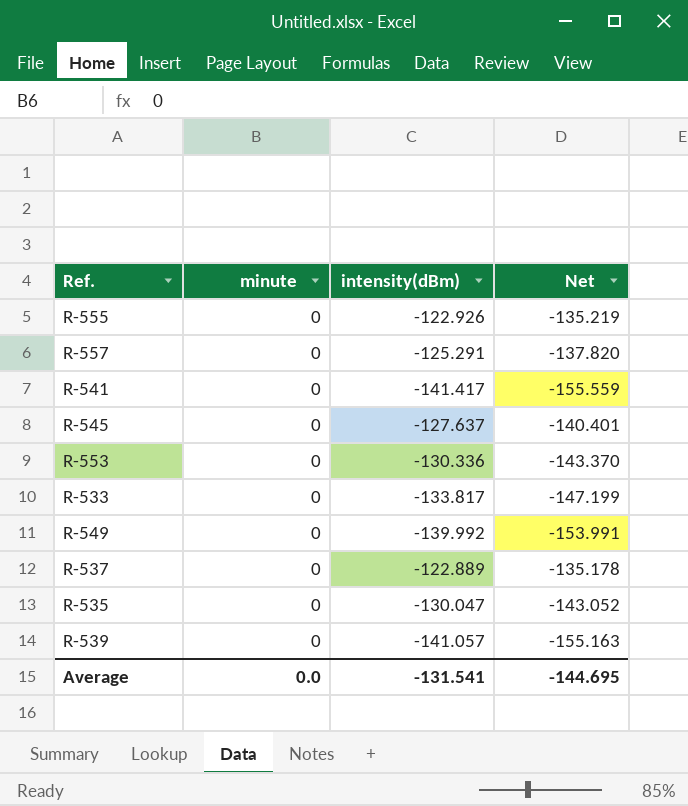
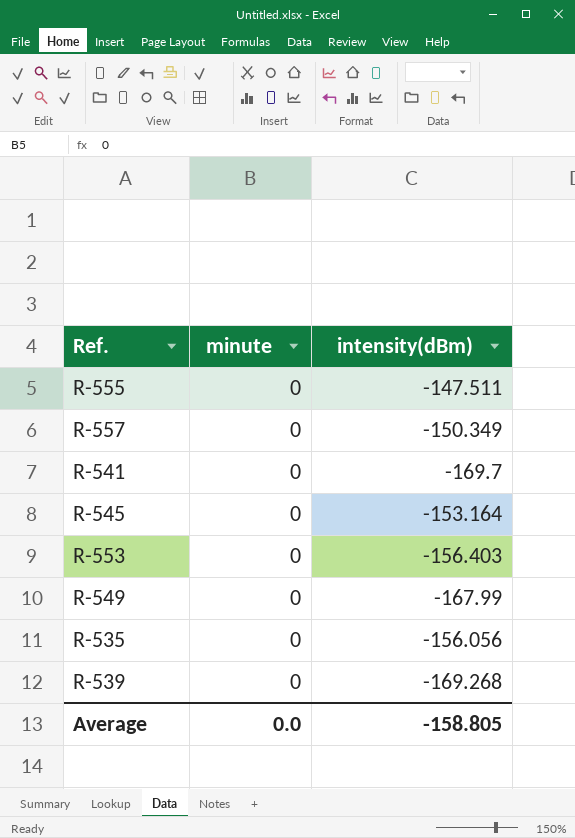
column Net | formula: [intensity(dBm)] * 1.1 -> none
row R-533: 0 | -133.817 | -147.199 -> none
row R-537: 0 | -122.889 | -135.178 -> none
R-555 | intensity(dBm): -122.926 -> -147.511
R-557 | intensity(dBm): -125.291 -> -150.349
R-541 | intensity(dBm): -141.417 -> -169.7
R-545 | intensity(dBm): -127.637 -> -153.164
R-553 | intensity(dBm): -130.336 -> -156.403
R-549 | intensity(dBm): -139.992 -> -167.99
R-535 | intensity(dBm): -130.047 -> -156.056
R-539 | intensity(dBm): -141.057 -> -169.268
Average | intensity(dBm): -131.541 -> -158.805

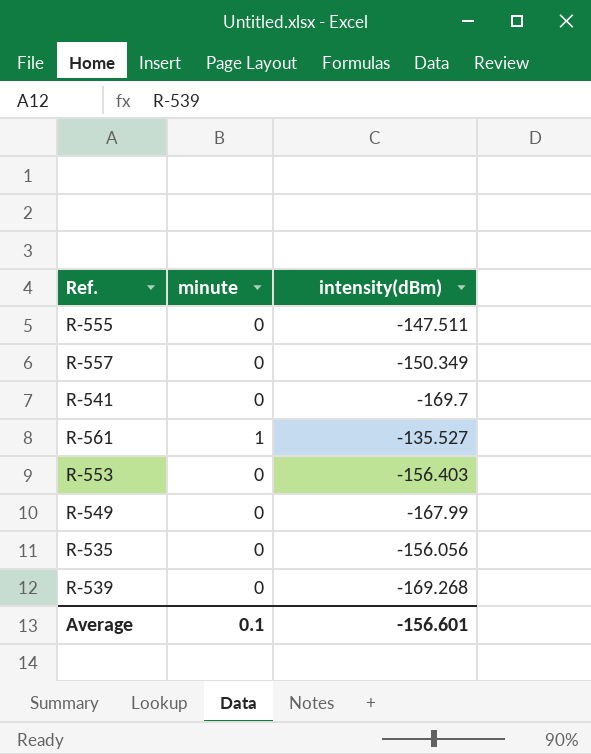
row R-545: 0 | -153.164 -> none
row R-561: none -> 1 | -135.527
Average | minute: 0.0 -> 0.1
Average | intensity(dBm): -158.805 -> -156.601

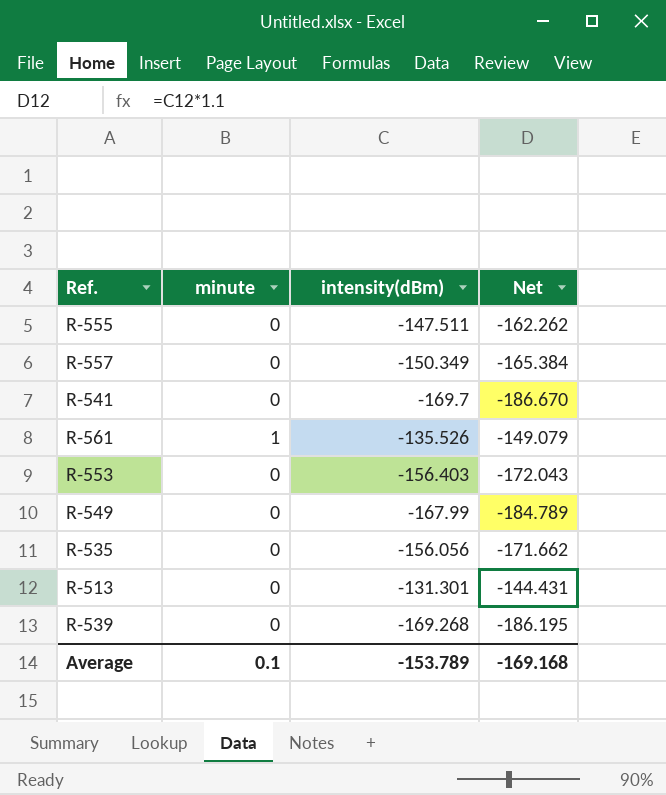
column Net | formula: none -> [intensity(dBm)] * 1.1
R-561 | intensity(dBm): -135.527 -> -135.526
row R-513: none -> 0 | -131.301 | -144.431
Average | intensity(dBm): -156.601 -> -153.789

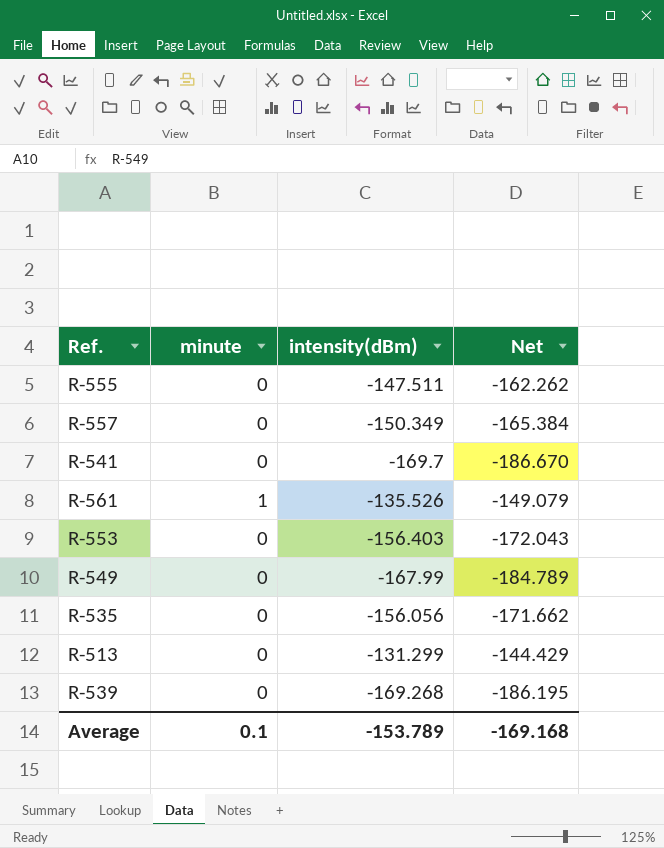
R-513 | intensity(dBm): -131.301 -> -131.299
R-513 | Net: -144.431 -> -144.429

